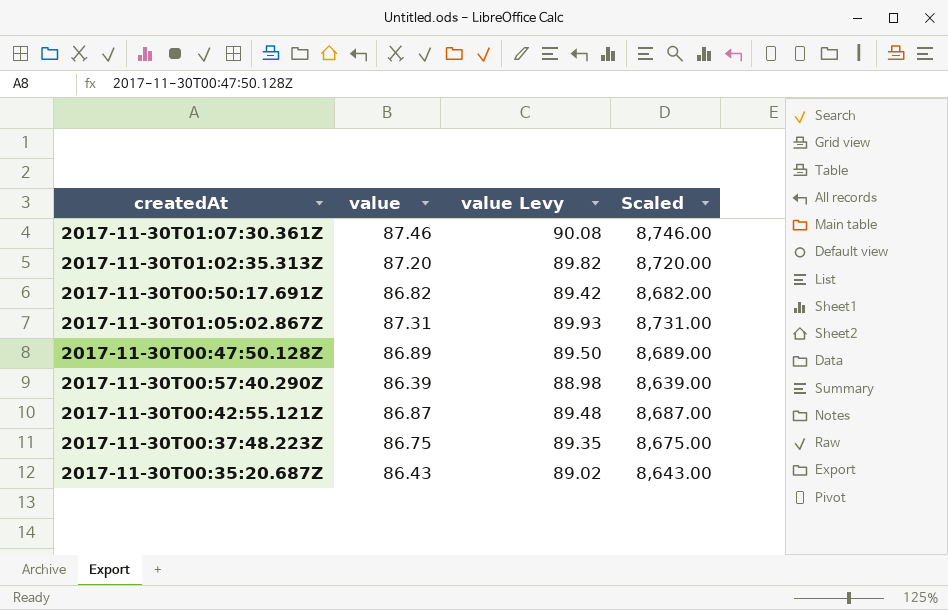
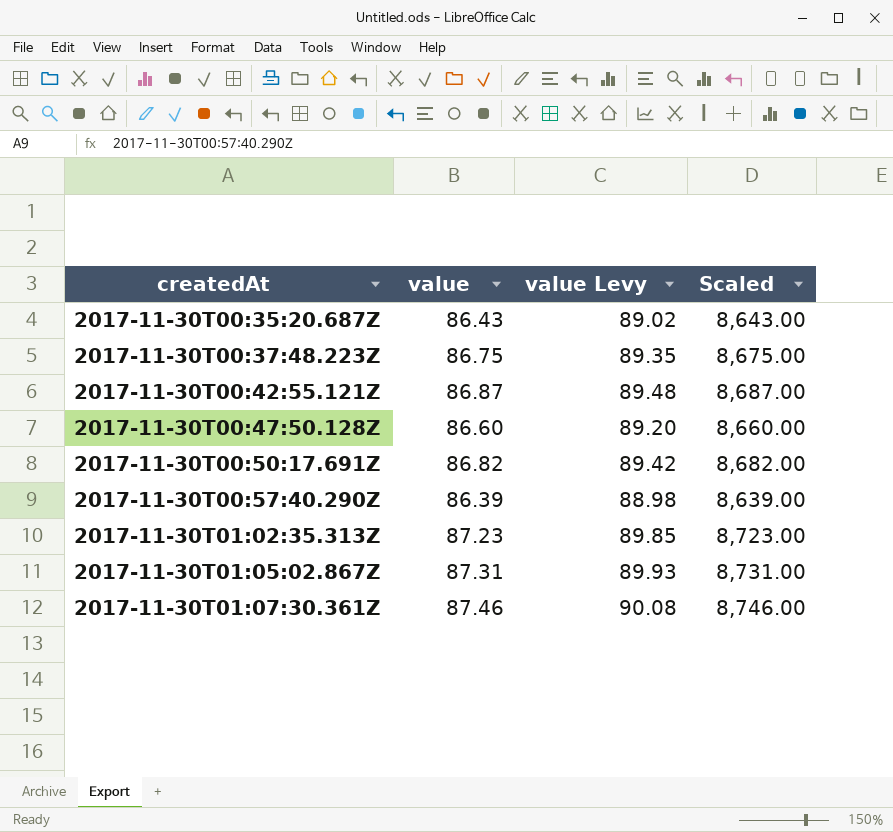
row order: none -> createdAt ascending
2017-11-30T00:47:50.128Z | value: 86.89 -> 86.60
2017-11-30T00:47:50.128Z | value Levy: 89.50 -> 89.20
2017-11-30T00:47:50.128Z | Scaled: 8,689.00 -> 8,660.00
2017-11-30T01:02:35.313Z | value: 87.20 -> 87.23
2017-11-30T01:02:35.313Z | value Levy: 89.82 -> 89.85
2017-11-30T01:02:35.313Z | Scaled: 8,720.00 -> 8,723.00

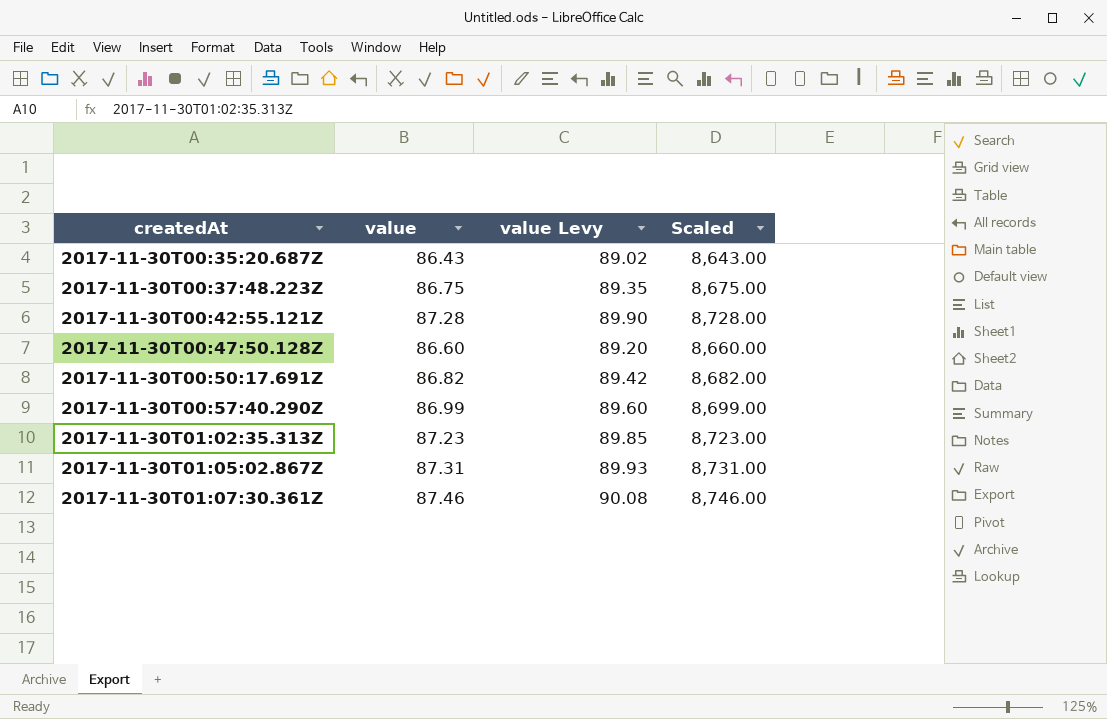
2017-11-30T00:42:55.121Z | value: 86.87 -> 87.28
2017-11-30T00:42:55.121Z | value Levy: 89.48 -> 89.90
2017-11-30T00:42:55.121Z | Scaled: 8,687.00 -> 8,728.00
2017-11-30T00:57:40.290Z | value: 86.39 -> 86.99
2017-11-30T00:57:40.290Z | value Levy: 88.98 -> 89.60
2017-11-30T00:57:40.290Z | Scaled: 8,639.00 -> 8,699.00

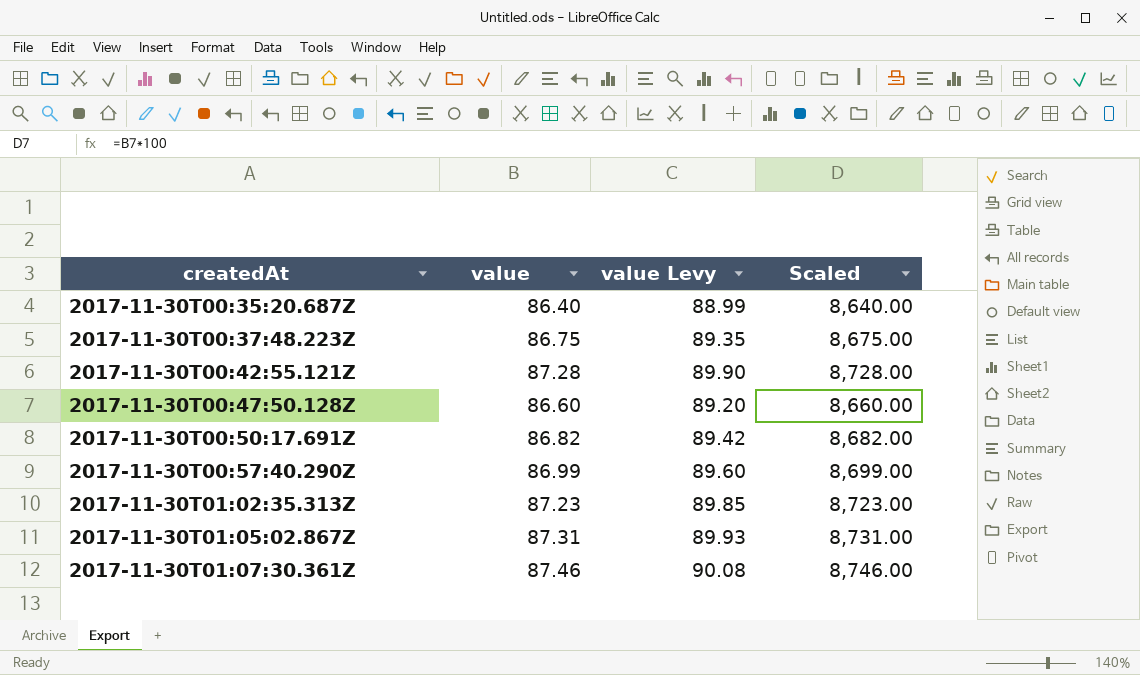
2017-11-30T00:35:20.687Z | value: 86.43 -> 86.40
2017-11-30T00:35:20.687Z | value Levy: 89.02 -> 88.99
2017-11-30T00:35:20.687Z | Scaled: 8,643.00 -> 8,640.00

